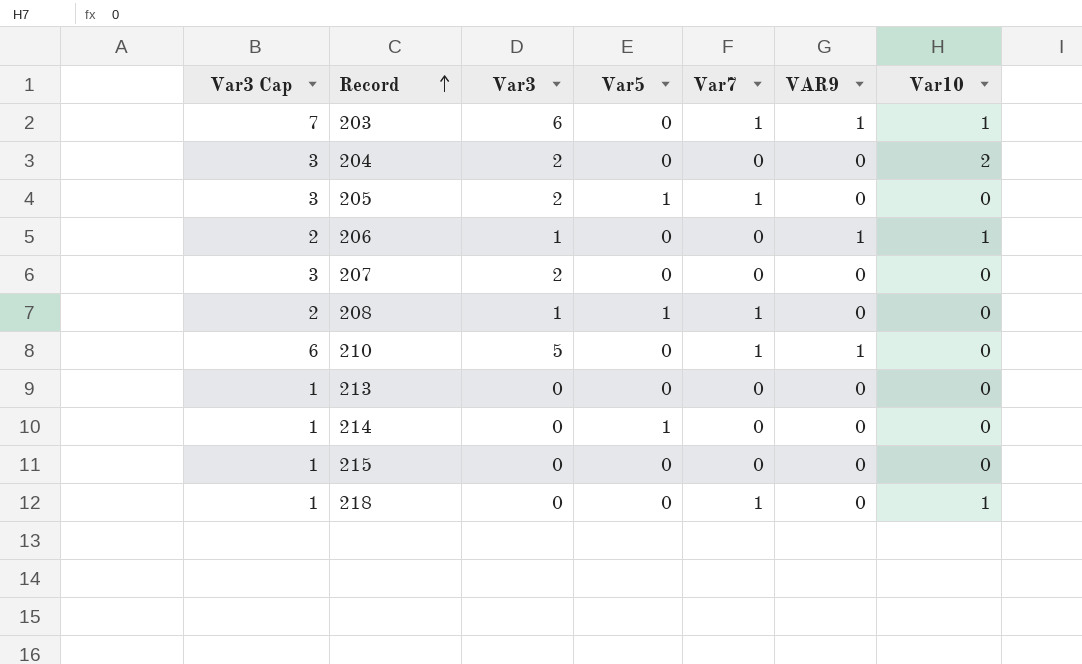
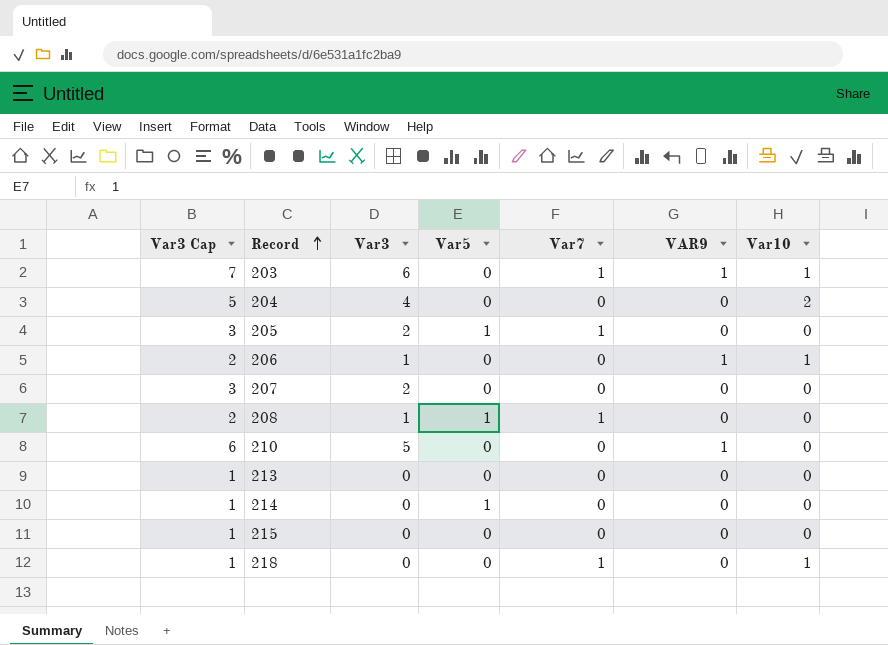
204 | Var3 Cap: 3 -> 5
204 | Var3: 2 -> 4
210 | Var7: 1 -> 0

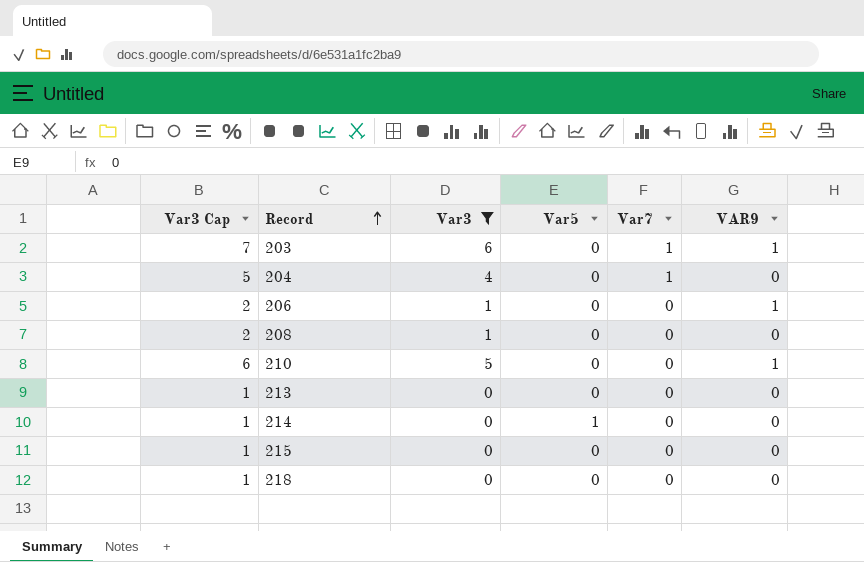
filter: none -> Var3 != 2
column Var10 | position: 7 -> none
204 | Var7: 0 -> 1
208 | Var5: 1 -> 0
208 | Var7: 1 -> 0
218 | Var7: 1 -> 0

